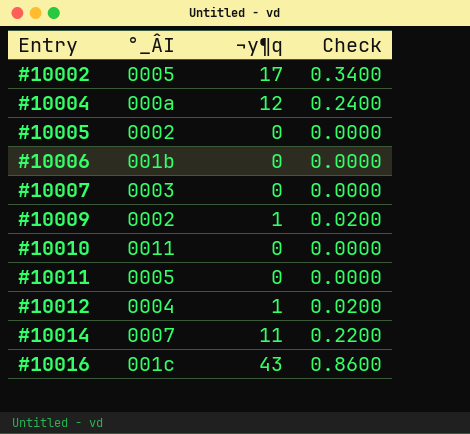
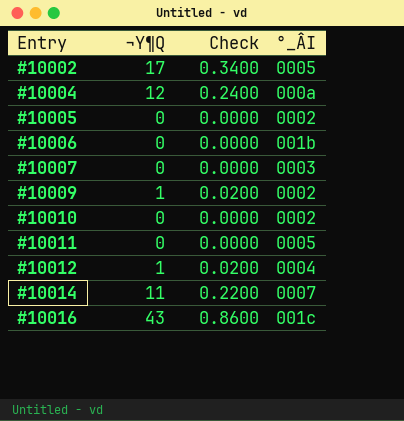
column name: ¬y¶q -> ¬Y¶Q
column °_ÂI | position: 2 -> 4
#10010 | °_ÂI: 0011 -> 0002

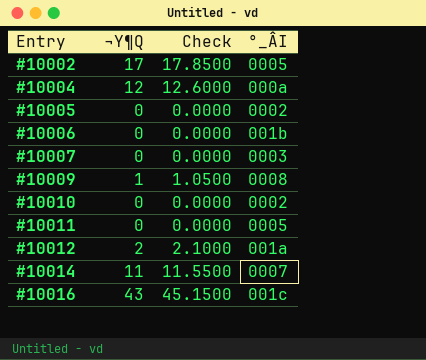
column Check | formula: [¬Y¶Q] * 0.02 -> [¬Y¶Q] * 1.05
#10009 | °_ÂI: 0002 -> 0008
#10012 | ¬Y¶Q: 1 -> 2
#10012 | °_ÂI: 0004 -> 001a

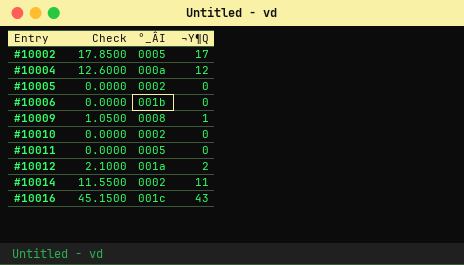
column ¬Y¶Q | position: 2 -> 4
row #10007: 0 | 0.0000 | 0003 -> none
#10014 | °_ÂI: 0007 -> 0002

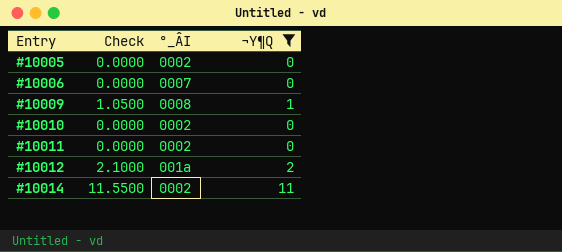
filter: none -> ¬Y¶Q <= 11
#10006 | °_ÂI: 001b -> 0007
#10011 | °_ÂI: 0005 -> 0002

